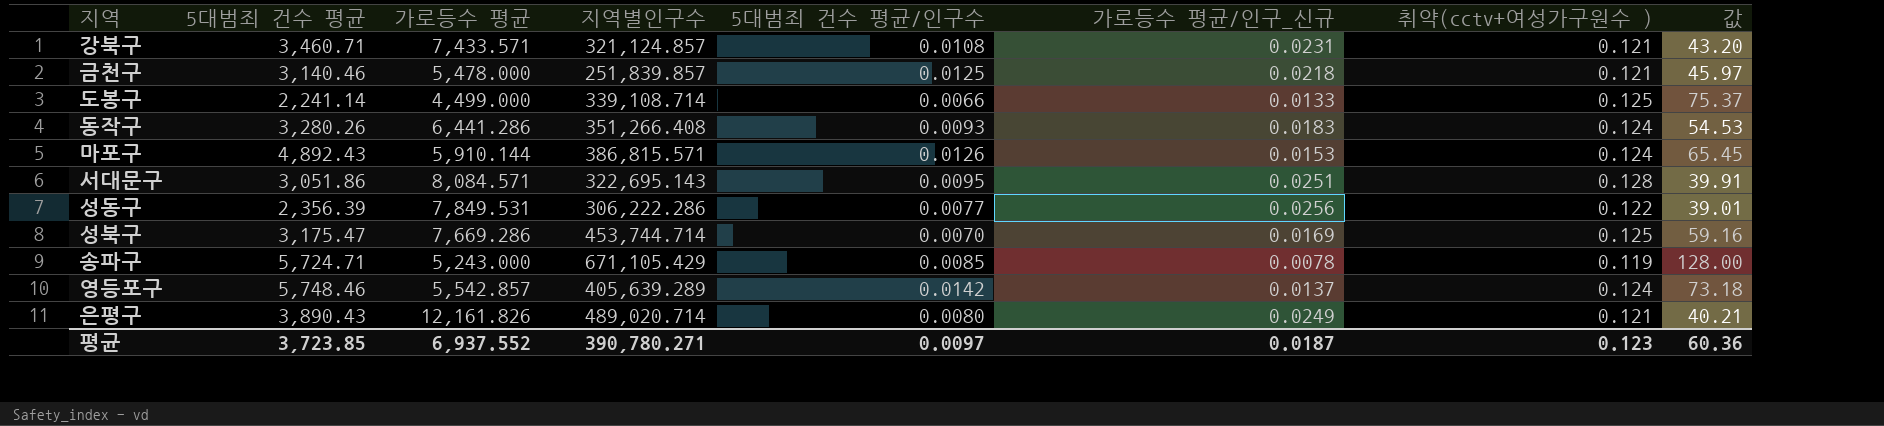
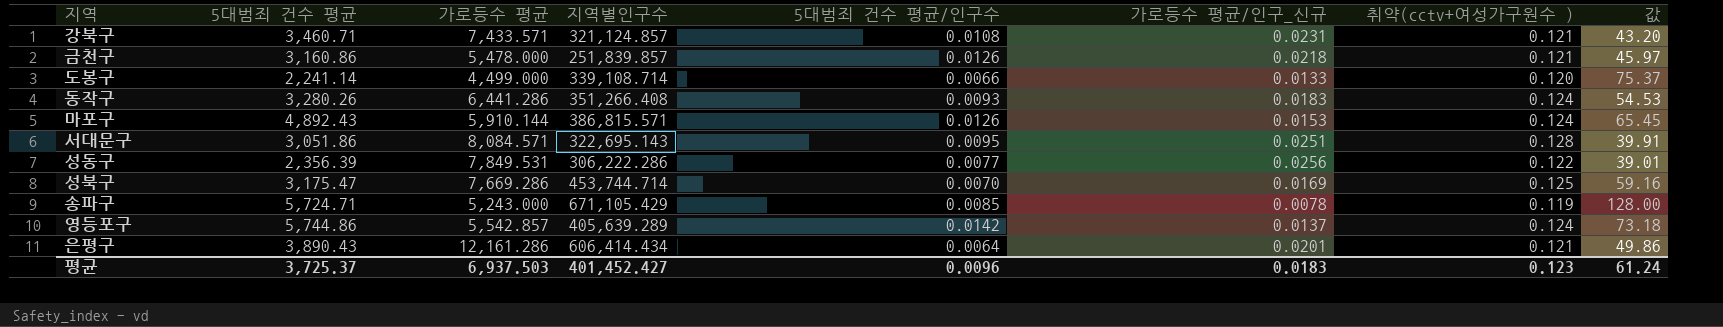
금천구 | 5대범죄 건수 평균: 3,140.46 -> 3,160.86
금천구 | 5대범죄 건수 평균/인구수: 0.0125 -> 0.0126
도봉구 | 취약(cctv+여성가구원수 ): 0.125 -> 0.120
영등포구 | 5대범죄 건수 평균: 5,748.46 -> 5,744.86
은평구 | 가로등수 평균: 12,161.826 -> 12,161.286
은평구 | 지역별인구수: 489,020.714 -> 606,414.434
은평구 | 5대범죄 건수 평균/인구수: 0.0080 -> 0.0064
은평구 | 가로등수 평균/인구_신규: 0.0249 -> 0.0201
은평구 | 값: 40.21 -> 49.86
평균 | 5대범죄 건수 평균: 3,723.85 -> 3,725.37
평균 | 가로등수 평균: 6,937.552 -> 6,937.503
평균 | 지역별인구수: 390,780.271 -> 401,452.427
평균 | 5대범죄 건수 평균/인구수: 0.0097 -> 0.0096
평균 | 가로등수 평균/인구_신규: 0.0187 -> 0.0183
평균 | 값: 60.36 -> 61.24

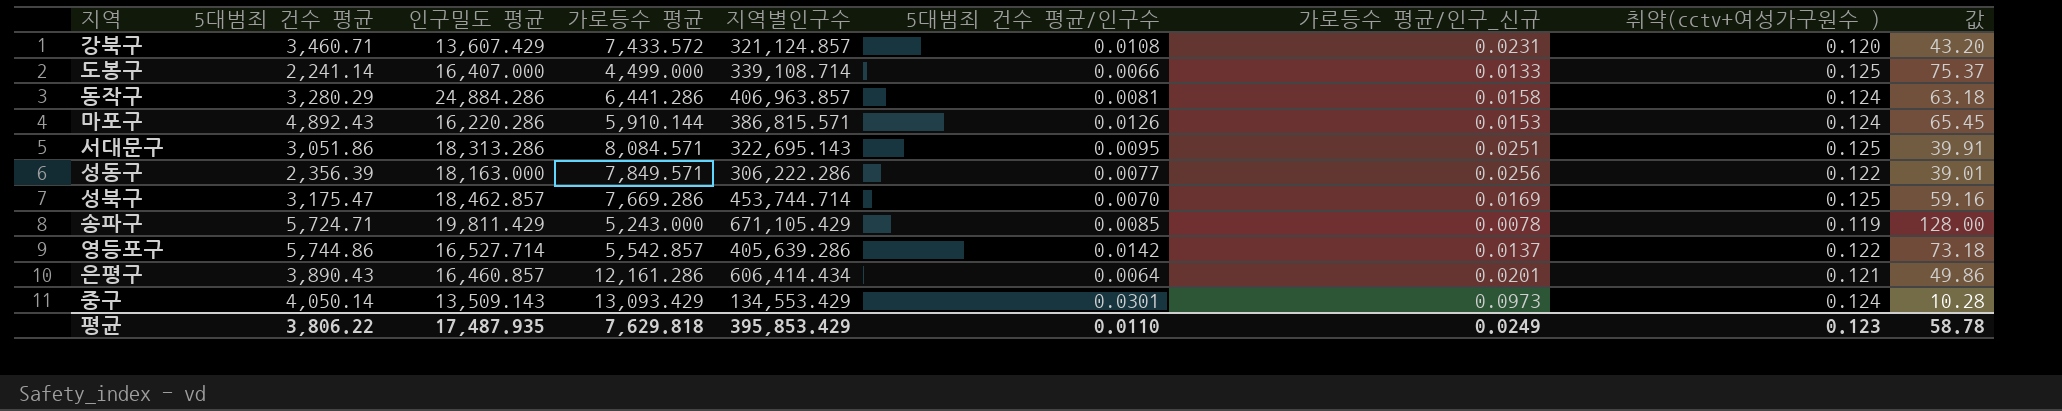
column 인구밀도 평균 | position: none -> 3
row 금천구: 3,160.86 | 5,478.000 | 251,839.857 | 0.0126 | 0.0218 | 0.121 | 45.97 -> none
강북구 | 가로등수 평균: 7,433.571 -> 7,433.572
강북구 | 취약(cctv+여성가구원수 ): 0.121 -> 0.120
도봉구 | 취약(cctv+여성가구원수 ): 0.120 -> 0.125
동작구 | 5대범죄 건수 평균: 3,280.26 -> 3,280.29
동작구 | 지역별인구수: 351,266.408 -> 406,963.857
동작구 | 5대범죄 건수 평균/인구수: 0.0093 -> 0.0081
동작구 | 가로등수 평균/인구_신규: 0.0183 -> 0.0158
동작구 | 값: 54.53 -> 63.18
서대문구 | 취약(cctv+여성가구원수 ): 0.128 -> 0.125
성동구 | 가로등수 평균: 7,849.531 -> 7,849.571
영등포구 | 지역별인구수: 405,639.289 -> 405,639.286
영등포구 | 취약(cctv+여성가구원수 ): 0.124 -> 0.122
row 중구: none -> 4,050.14 | 13,509.143 | 13,093.429 | 134,553.429 | 0.0301 | 0.0973 | 0.124 | 10.28
평균 | 5대범죄 건수 평균: 3,725.37 -> 3,806.22
평균 | 가로등수 평균: 6,937.503 -> 7,629.818
평균 | 지역별인구수: 401,452.427 -> 395,853.429
평균 | 5대범죄 건수 평균/인구수: 0.0096 -> 0.0110
평균 | 가로등수 평균/인구_신규: 0.0183 -> 0.0249
평균 | 값: 61.24 -> 58.78

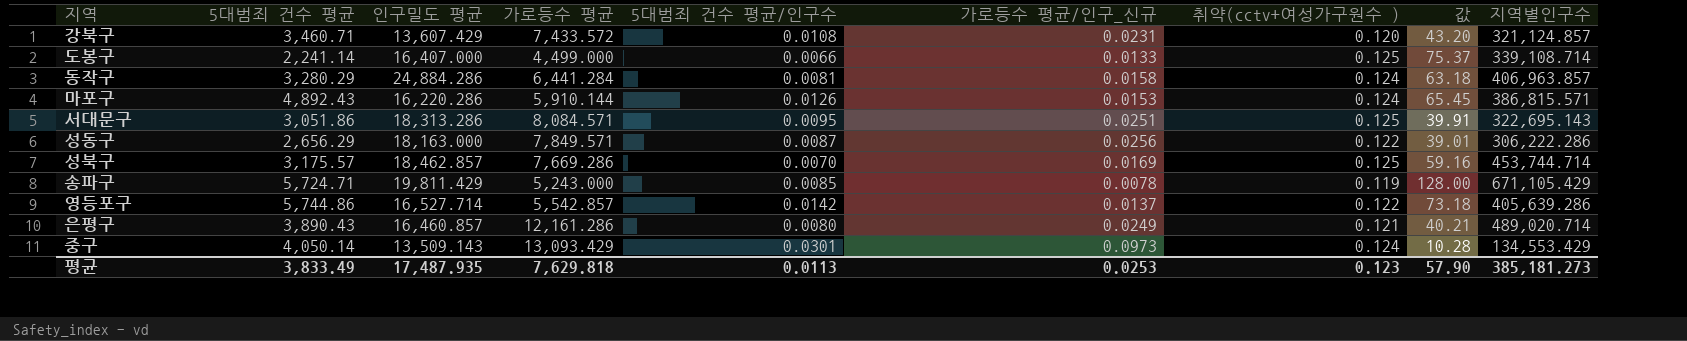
column 지역별인구수 | position: 5 -> 9
동작구 | 가로등수 평균: 6,441.286 -> 6,441.284
성동구 | 5대범죄 건수 평균: 2,356.39 -> 2,656.29
성동구 | 5대범죄 건수 평균/인구수: 0.0077 -> 0.0087
성북구 | 5대범죄 건수 평균: 3,175.47 -> 3,175.57
은평구 | 5대범죄 건수 평균/인구수: 0.0064 -> 0.0080
은평구 | 가로등수 평균/인구_신규: 0.0201 -> 0.0249
은평구 | 값: 49.86 -> 40.21
은평구 | 지역별인구수: 606,414.434 -> 489,020.714
평균 | 5대범죄 건수 평균: 3,806.22 -> 3,833.49
평균 | 5대범죄 건수 평균/인구수: 0.0110 -> 0.0113
평균 | 가로등수 평균/인구_신규: 0.0249 -> 0.0253
평균 | 값: 58.78 -> 57.90
평균 | 지역별인구수: 395,853.429 -> 385,181.273

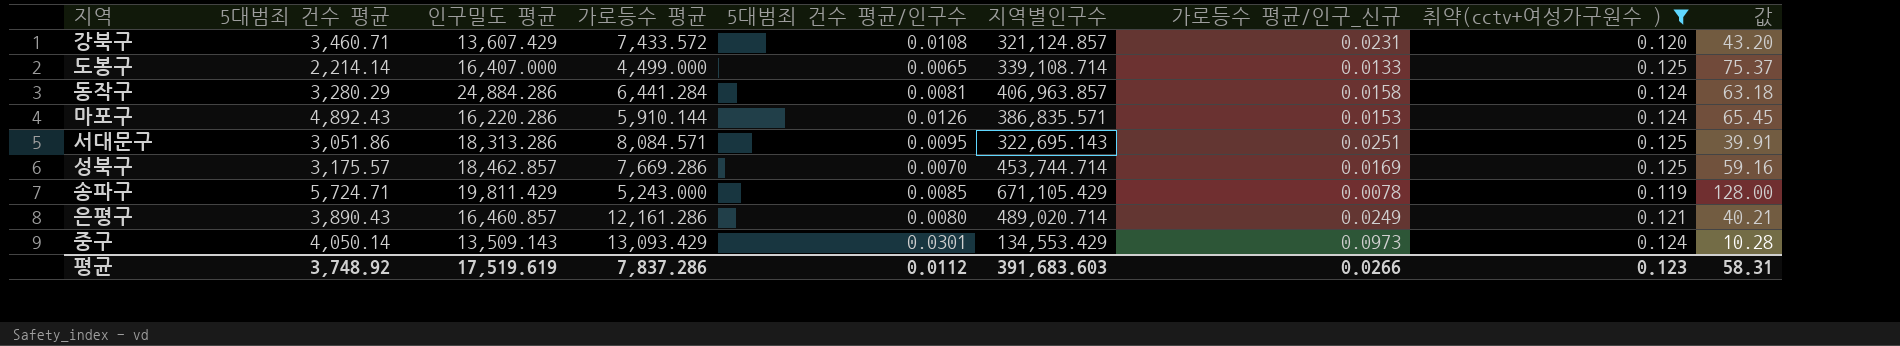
filter: none -> 취약(cctv+여성가구원수 ) != 0.122
column 지역별인구수 | position: 9 -> 6
도봉구 | 5대범죄 건수 평균: 2,241.14 -> 2,214.14
도봉구 | 5대범죄 건수 평균/인구수: 0.0066 -> 0.0065
마포구 | 지역별인구수: 386,815.571 -> 386,835.571
평균 | 5대범죄 건수 평균: 3,833.49 -> 3,748.92
평균 | 인구밀도 평균: 17,487.935 -> 17,519.619
평균 | 가로등수 평균: 7,629.818 -> 7,837.286
평균 | 5대범죄 건수 평균/인구수: 0.0113 -> 0.0112
평균 | 지역별인구수: 385,181.273 -> 391,683.603
평균 | 가로등수 평균/인구_신규: 0.0253 -> 0.0266
평균 | 값: 57.90 -> 58.31

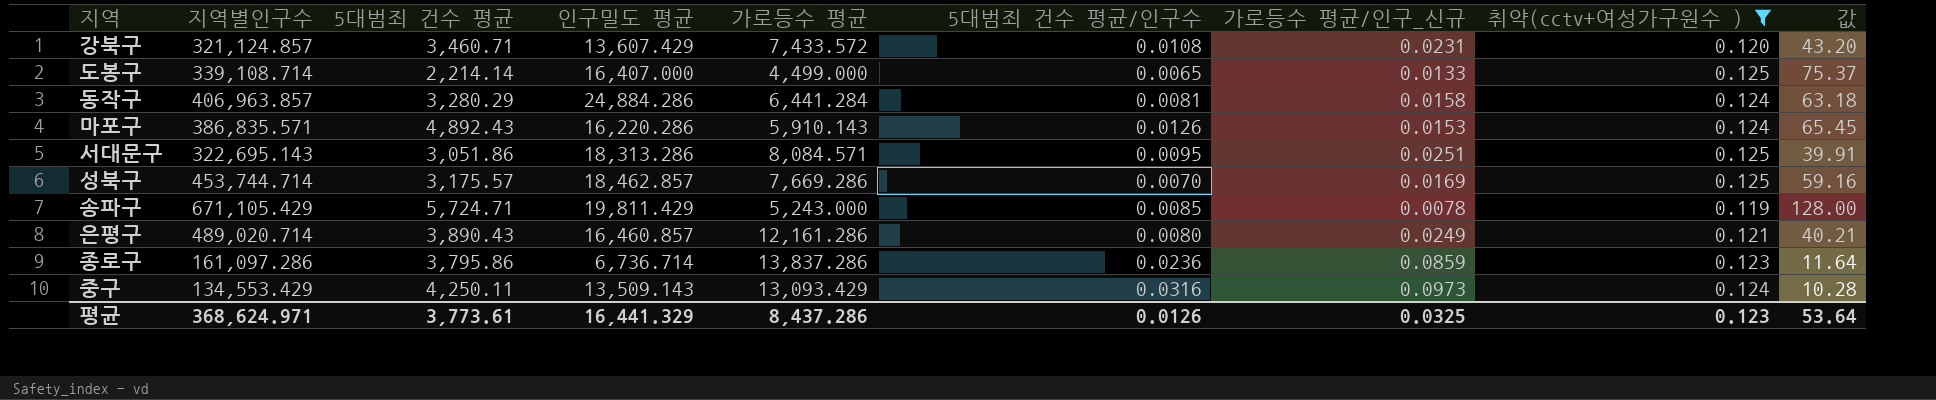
column 지역별인구수 | position: 6 -> 2
마포구 | 가로등수 평균: 5,910.144 -> 5,910.143
row 종로구: none -> 161,097.286 | 3,795.86 | 6,736.714 | 13,837.286 | 0.0236 | 0.0859 | 0.123 | 11.64
중구 | 5대범죄 건수 평균: 4,050.14 -> 4,250.11
중구 | 5대범죄 건수 평균/인구수: 0.0301 -> 0.0316
평균 | 지역별인구수: 391,683.603 -> 368,624.971
평균 | 5대범죄 건수 평균: 3,748.92 -> 3,773.61
평균 | 인구밀도 평균: 17,519.619 -> 16,441.329
평균 | 가로등수 평균: 7,837.286 -> 8,437.286
평균 | 5대범죄 건수 평균/인구수: 0.0112 -> 0.0126
평균 | 가로등수 평균/인구_신규: 0.0266 -> 0.0325
평균 | 값: 58.31 -> 53.64

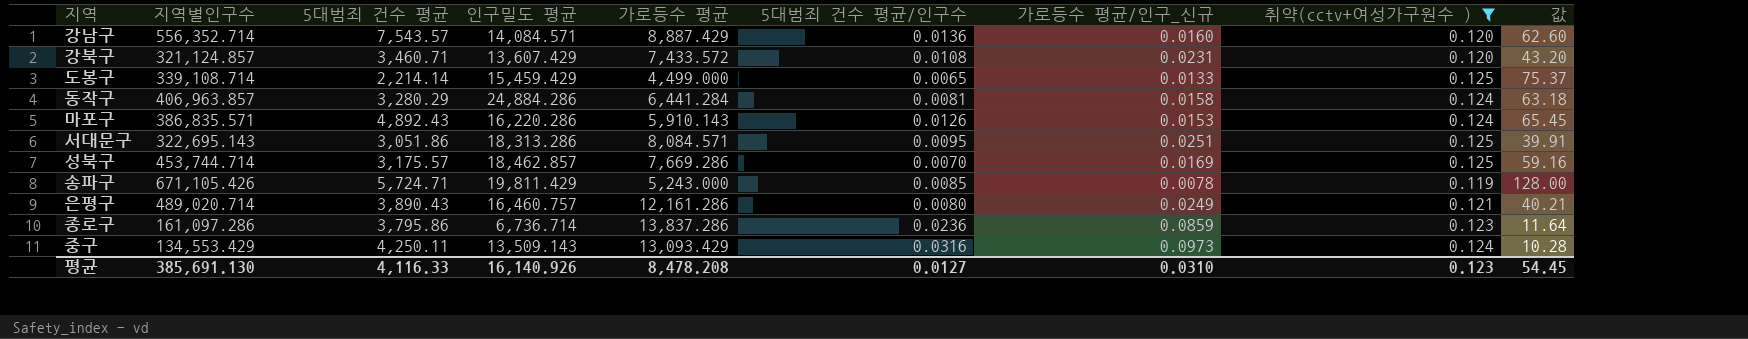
row 강남구: none -> 556,352.714 | 7,543.57 | 14,084.571 | 8,887.429 | 0.0136 | 0.0160 | 0.120 | 62.60
도봉구 | 인구밀도 평균: 16,407.000 -> 15,459.429
송파구 | 지역별인구수: 671,105.429 -> 671,105.426
은평구 | 인구밀도 평균: 16,460.857 -> 16,460.757
평균 | 지역별인구수: 368,624.971 -> 385,691.130
평균 | 5대범죄 건수 평균: 3,773.61 -> 4,116.33
평균 | 인구밀도 평균: 16,441.329 -> 16,140.926
평균 | 가로등수 평균: 8,437.286 -> 8,478.208
평균 | 5대범죄 건수 평균/인구수: 0.0126 -> 0.0127
평균 | 가로등수 평균/인구_신규: 0.0325 -> 0.0310
평균 | 값: 53.64 -> 54.45

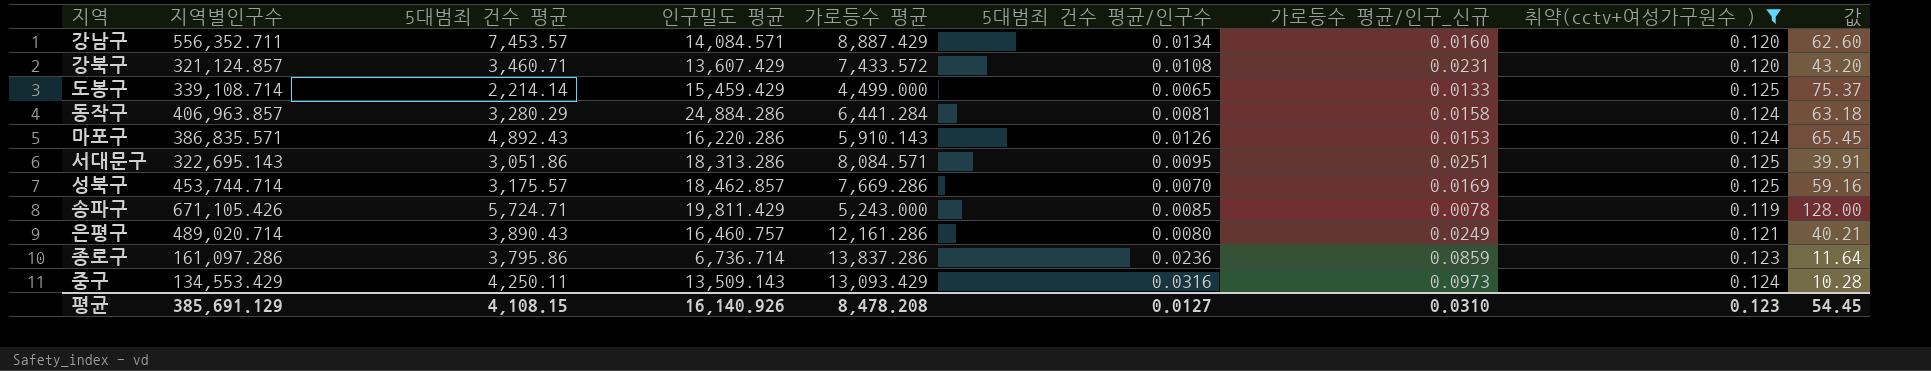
강남구 | 지역별인구수: 556,352.714 -> 556,352.711
강남구 | 5대범죄 건수 평균: 7,543.57 -> 7,453.57
강남구 | 5대범죄 건수 평균/인구수: 0.0136 -> 0.0134
평균 | 지역별인구수: 385,691.130 -> 385,691.129
평균 | 5대범죄 건수 평균: 4,116.33 -> 4,108.15

